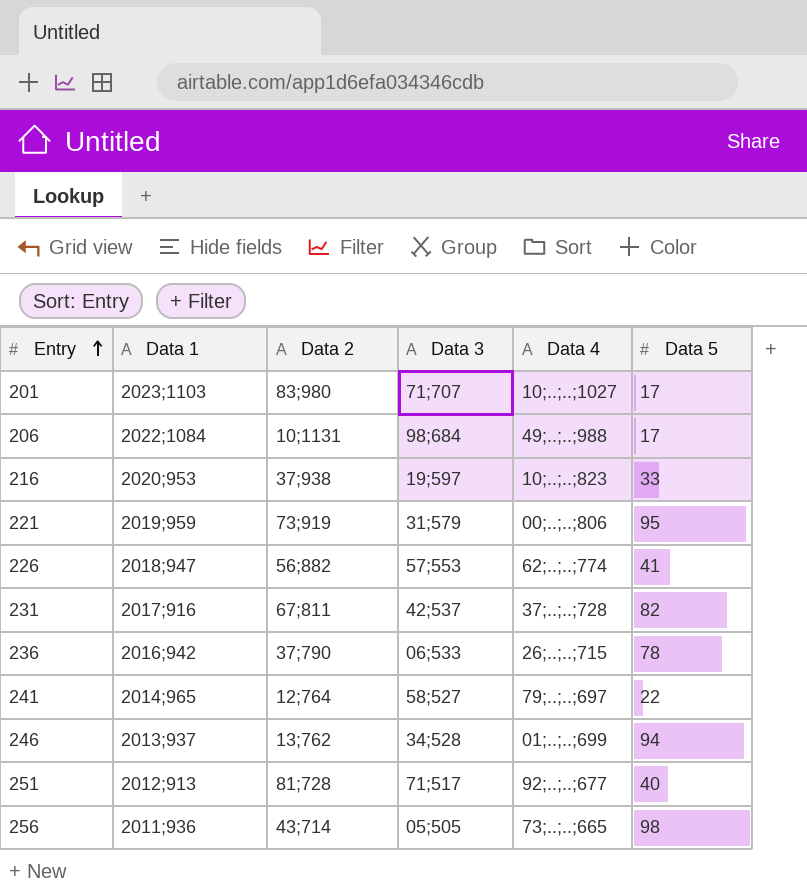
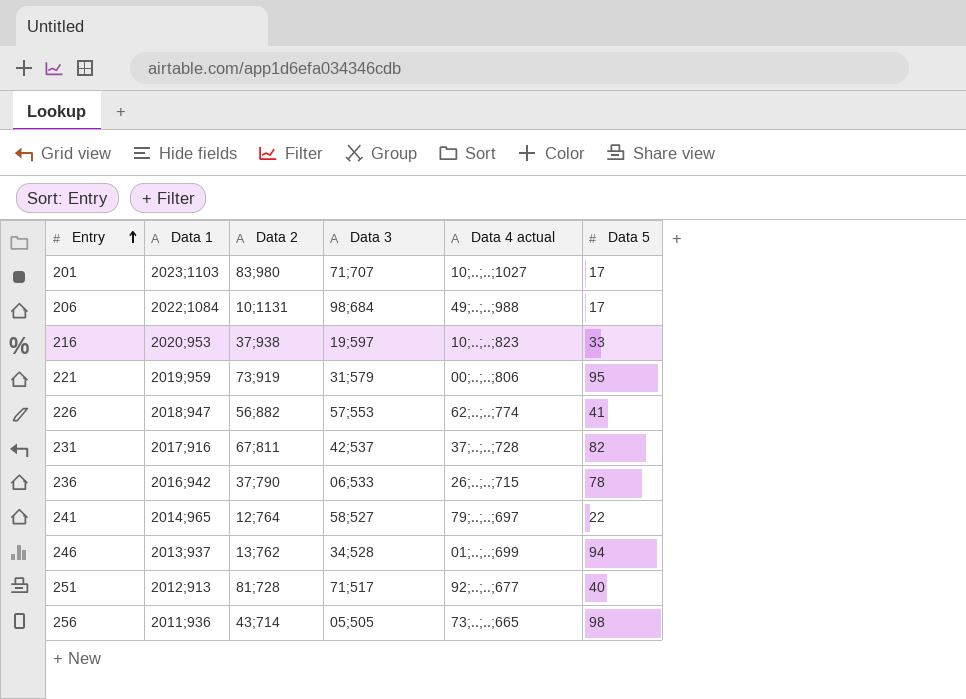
column name: Data 4 -> Data 4 actual

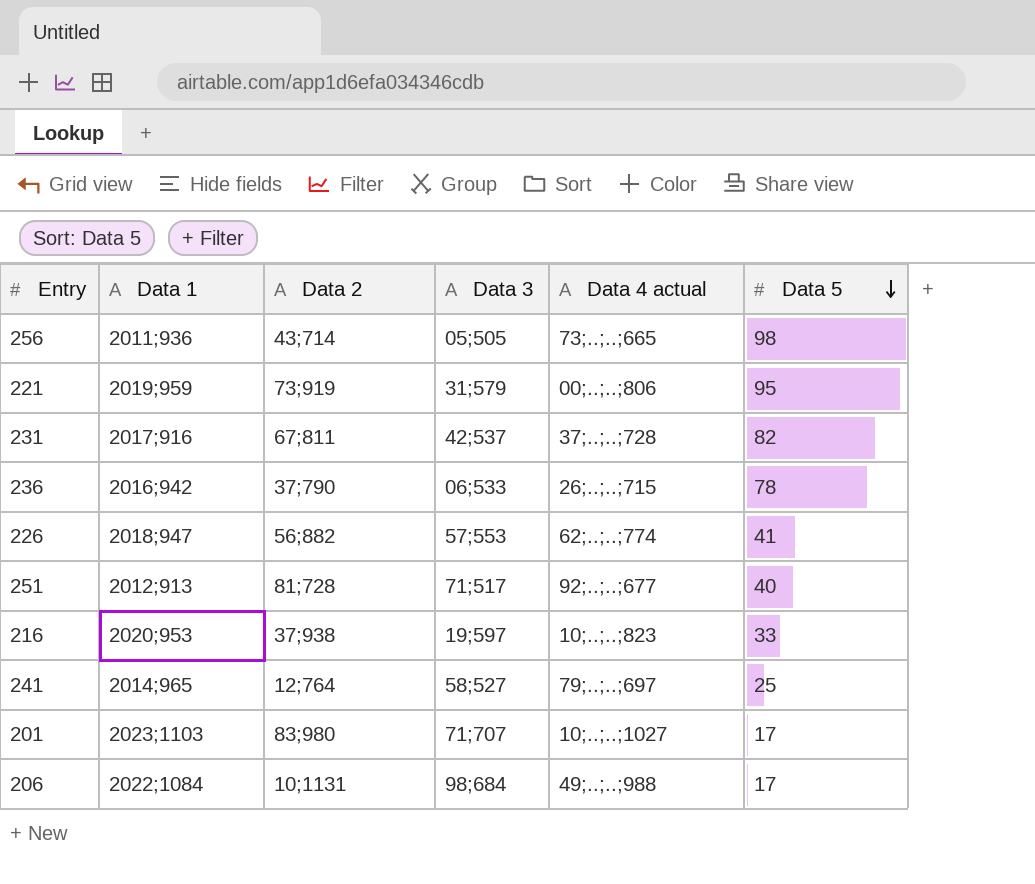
row order: Entry ascending -> Data 5 descending
row 246: 2013;937 | 13;762 | 34;528 | 01;..;..;699 | 94 -> none
241 | Data 5: 22 -> 25

